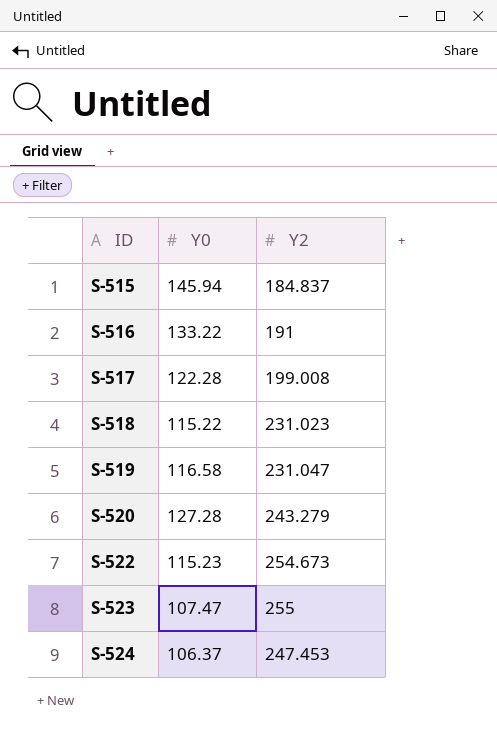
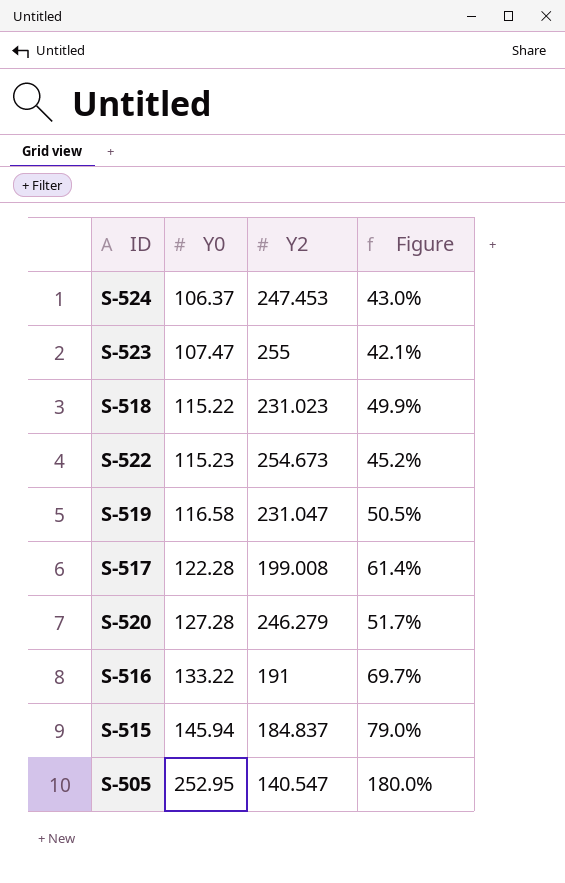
row order: ID ascending -> Y0 ascending
column Figure | formula: none -> [Y0] / [Y2]
S-520 | Y2: 243.279 -> 246.279
row S-505: none -> 252.95 | 140.547 | 180.0%

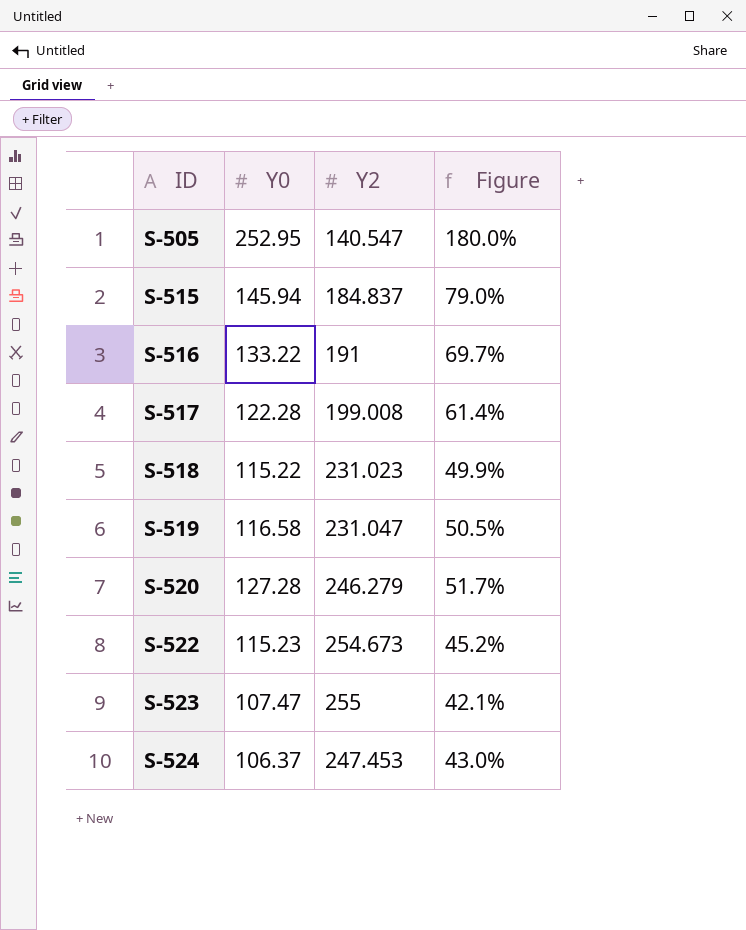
row order: Y0 ascending -> ID ascending

